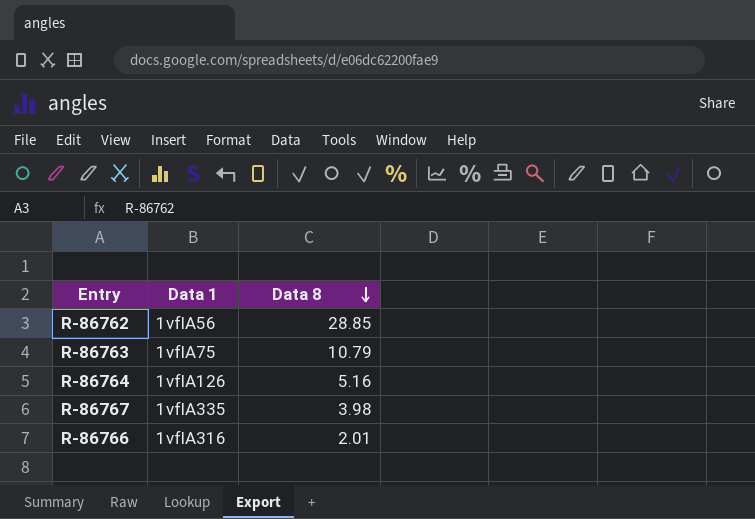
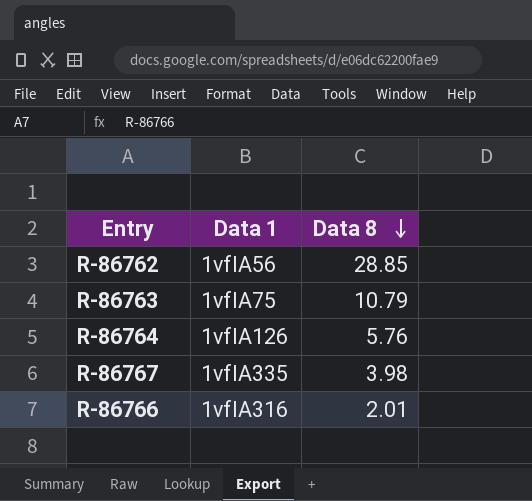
R-86764 | Data 8: 5.16 -> 5.76

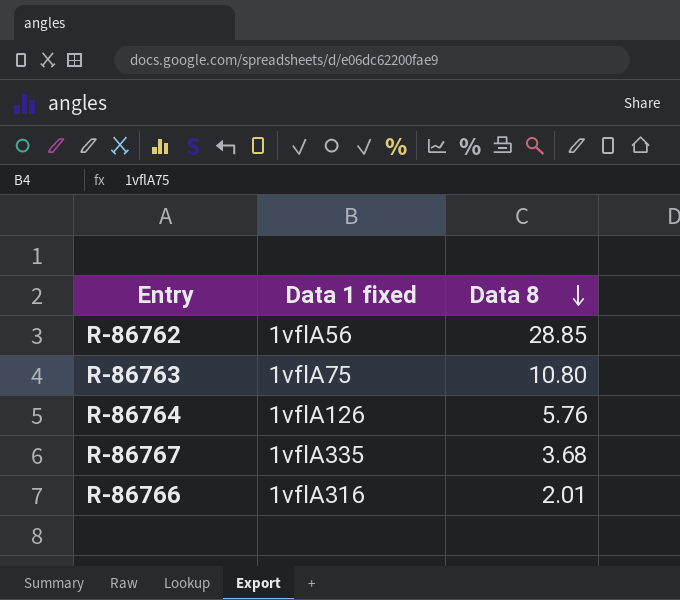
column name: Data 1 -> Data 1 fixed
R-86763 | Data 8: 10.79 -> 10.80
R-86767 | Data 8: 3.98 -> 3.68

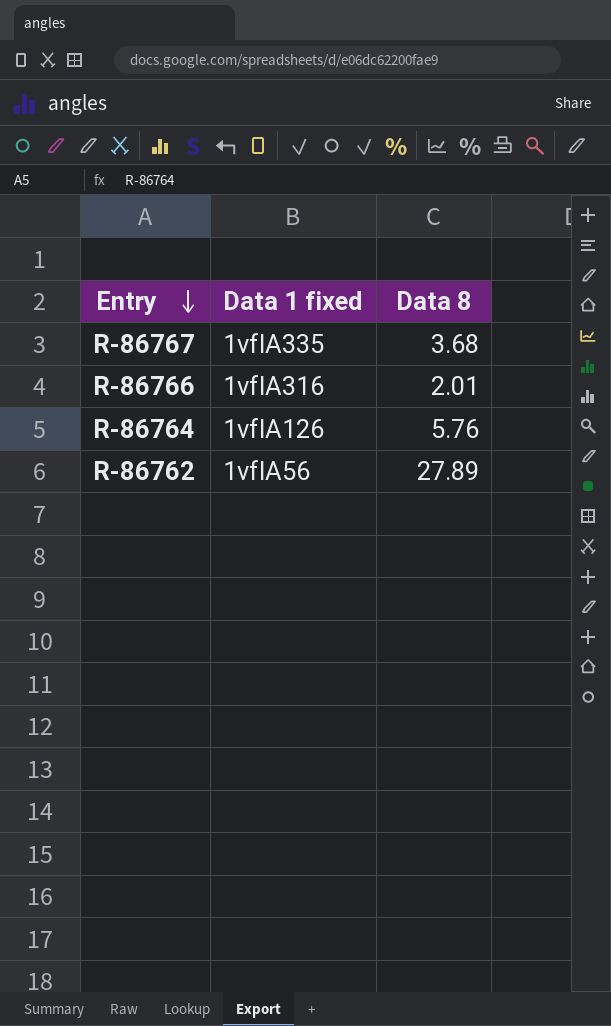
row order: Data 8 descending -> Entry descending
row R-86763: 1vflA75 | 10.80 -> none
R-86762 | Data 8: 28.85 -> 27.89

